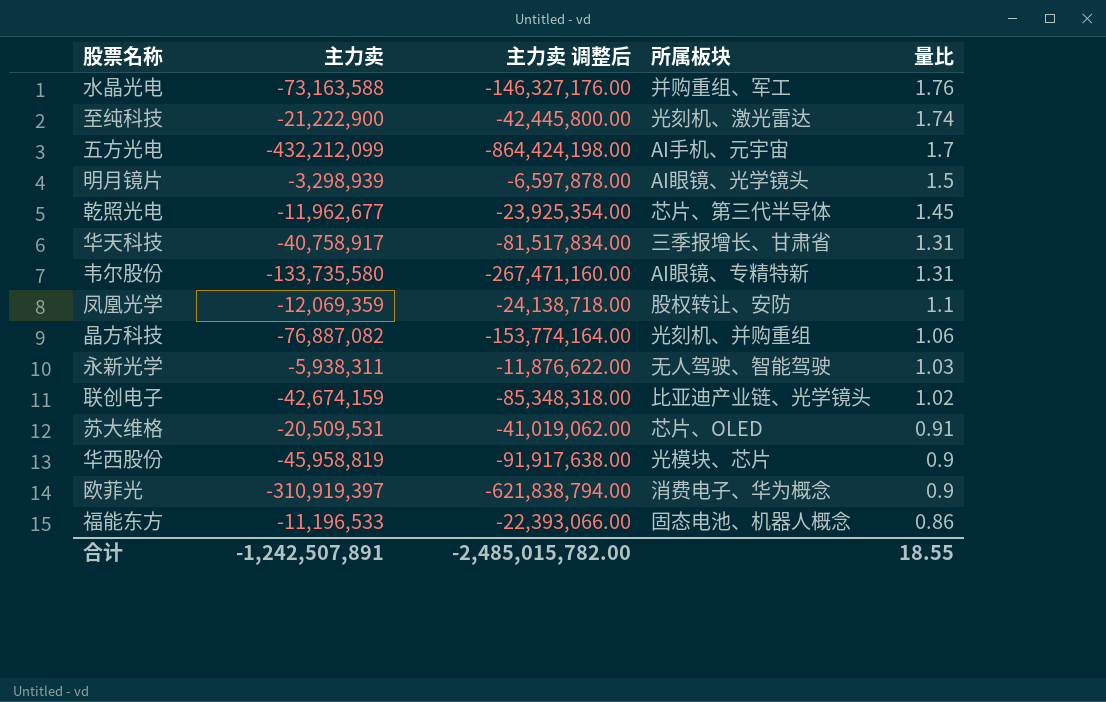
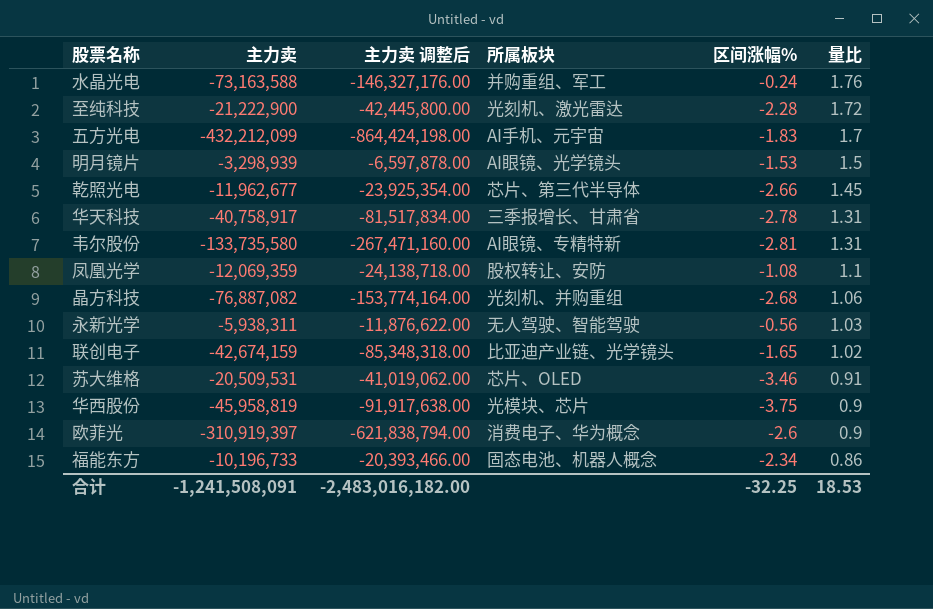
column 区间涨幅% | position: none -> 5
至纯科技 | 量比: 1.74 -> 1.72
福能东方 | 主力卖: -11,196,533 -> -10,196,733
福能东方 | 主力卖 调整后: -22,393,066.00 -> -20,393,466.00
合计 | 主力卖: -1,242,507,891 -> -1,241,508,091
合计 | 主力卖 调整后: -2,485,015,782.00 -> -2,483,016,182.00
合计 | 量比: 18.55 -> 18.53

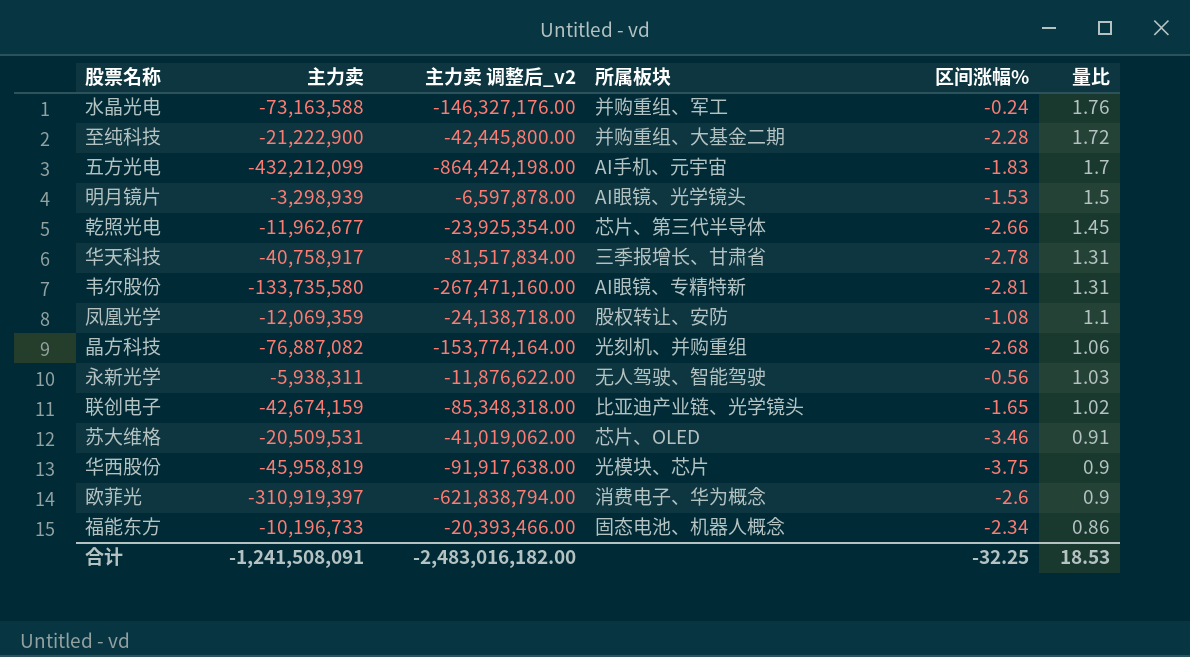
column name: 主力卖 调整后 -> 主力卖 调整后_v2
至纯科技 | 所属板块: 光刻机、激光雷达 -> 并购重组、大基金二期

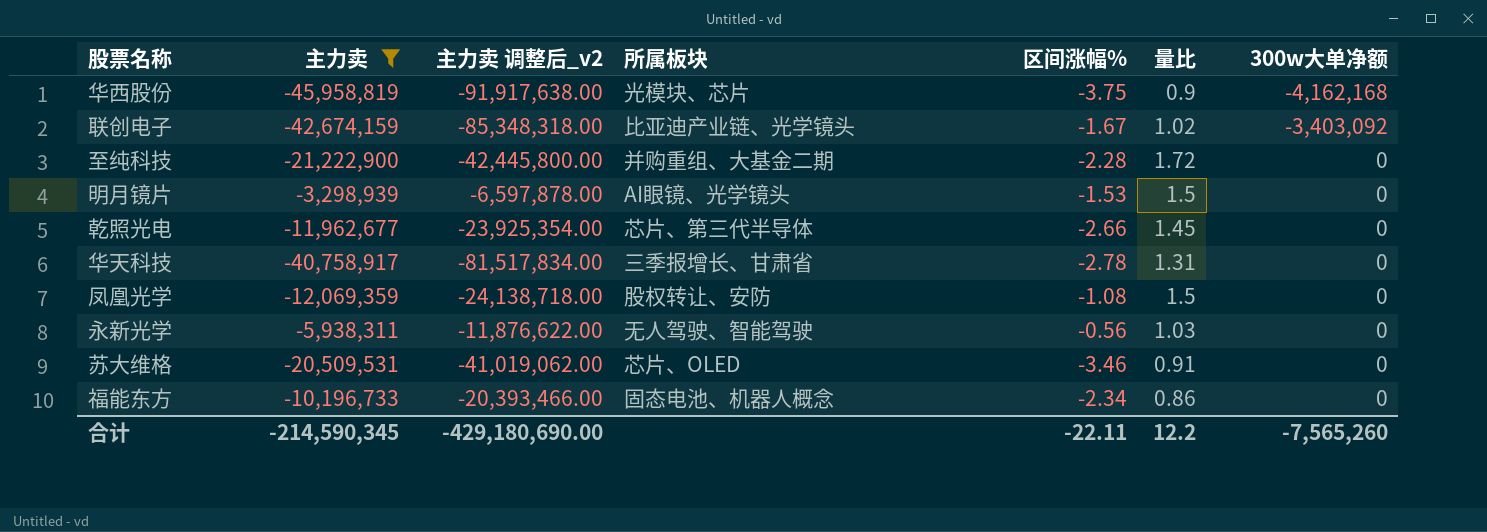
filter: none -> 主力卖 >= -45,958,819
row order: 量比 descending -> 300w大单净额 ascending
column 300w大单净额 | position: none -> 7
联创电子 | 区间涨幅%: -1.65 -> -1.67
凤凰光学 | 量比: 1.1 -> 1.5
合计 | 主力卖: -1,241,508,091 -> -214,590,345
合计 | 主力卖 调整后_v2: -2,483,016,182.00 -> -429,180,690.00
合计 | 区间涨幅%: -32.25 -> -22.11
合计 | 量比: 18.53 -> 12.2

